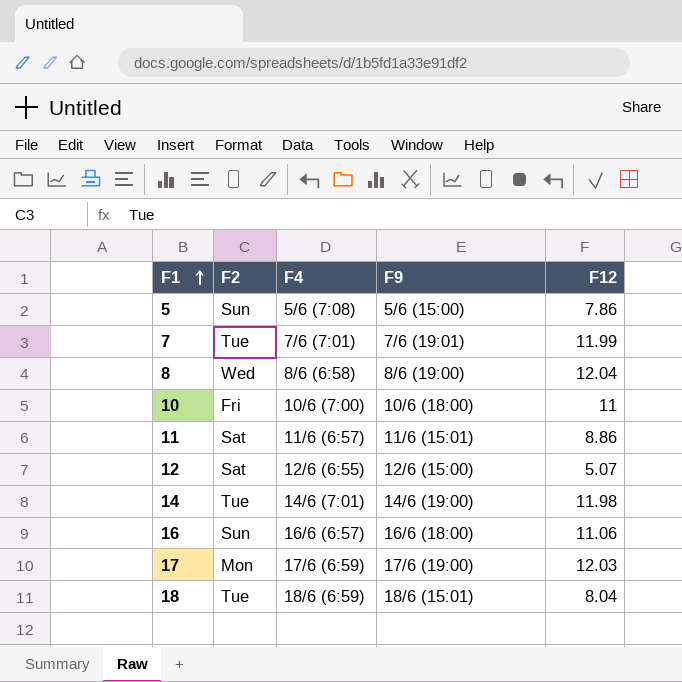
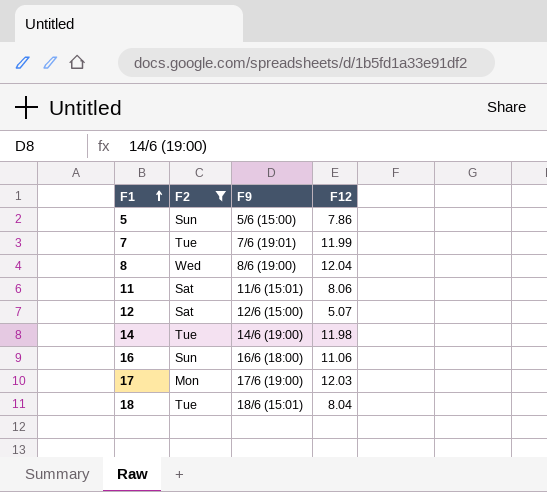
filter: none -> F2 != Fri
column F4 | position: 3 -> none
11 | F12: 8.86 -> 8.06

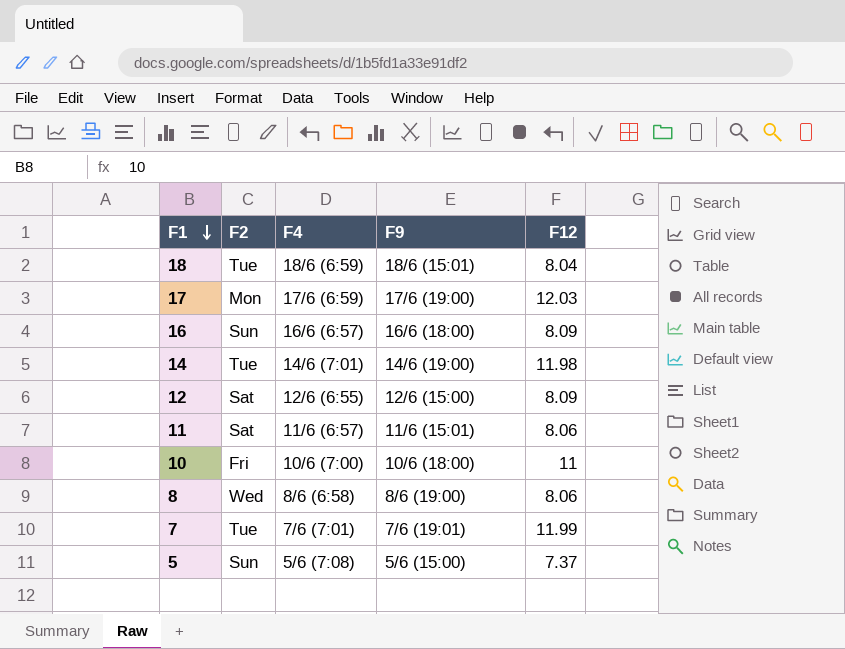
filter: F2 != Fri -> none
row order: F1 ascending -> F1 descending
column F4 | position: none -> 3
16 | F12: 11.06 -> 8.09
12 | F12: 5.07 -> 8.09
8 | F12: 12.04 -> 8.06
5 | F12: 7.86 -> 7.37

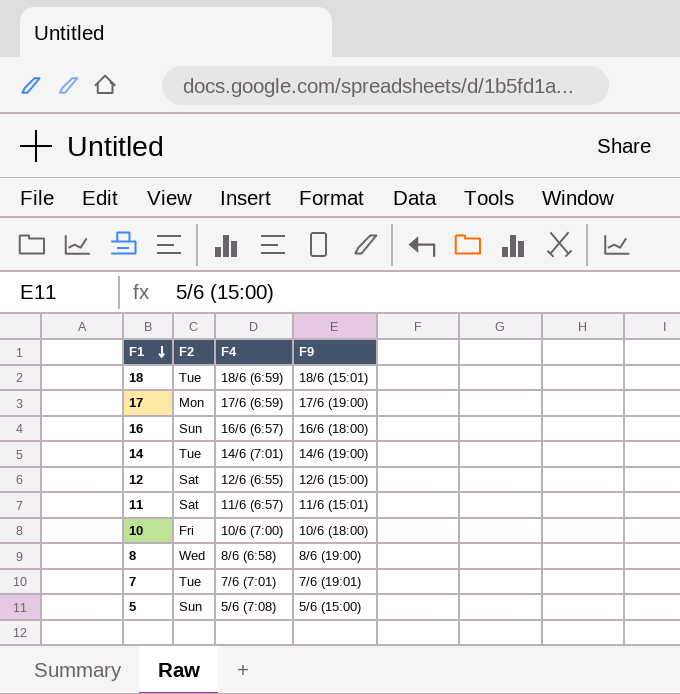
column F12 | position: 5 -> none

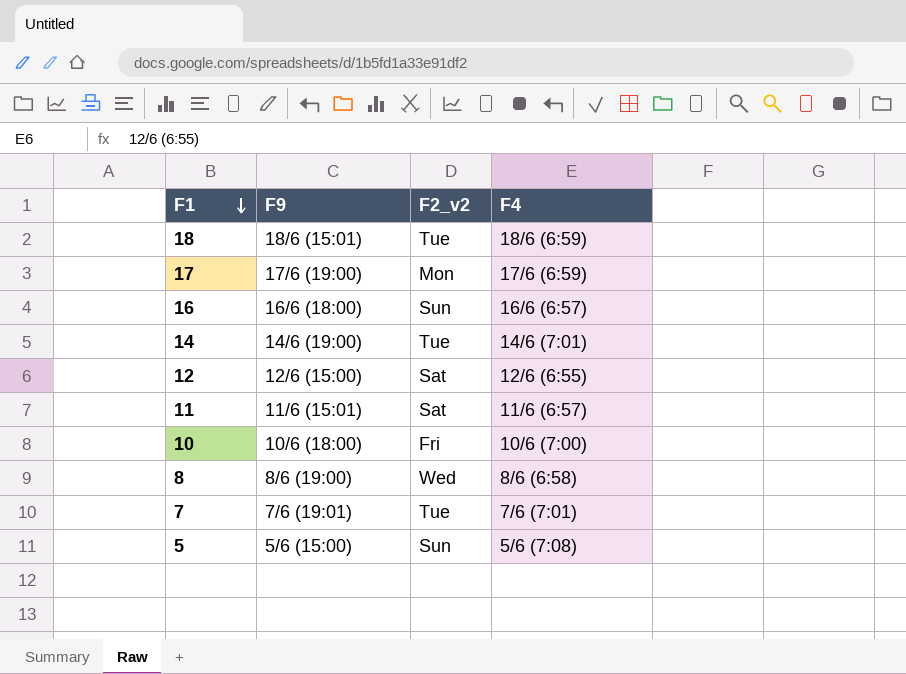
column F9 | position: 4 -> 2
column name: F2 -> F2_v2

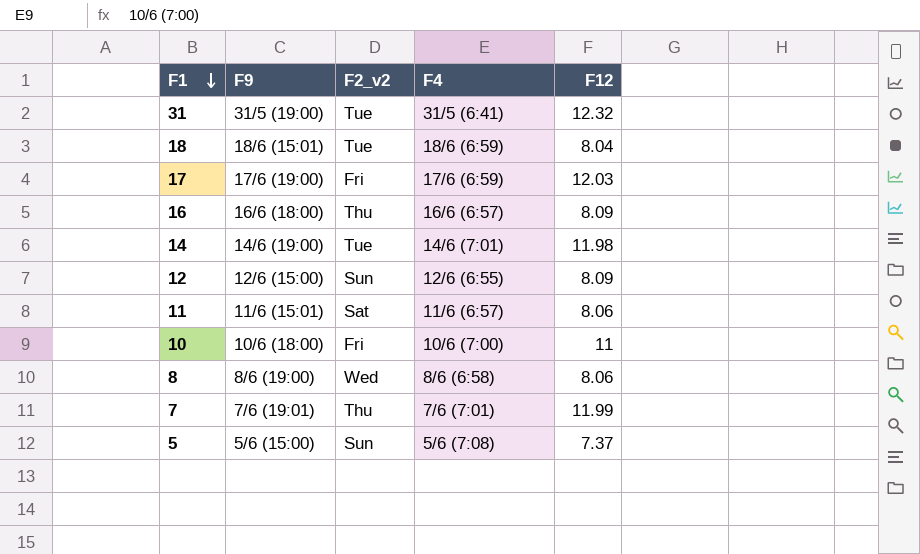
column F12 | position: none -> 5
row 31: none -> 31/5 (19:00) | Tue | 31/5 (6:41) | 12.32
17 | F2_v2: Mon -> Fri
16 | F2_v2: Sun -> Thu
12 | F2_v2: Sat -> Sun
7 | F2_v2: Tue -> Thu

